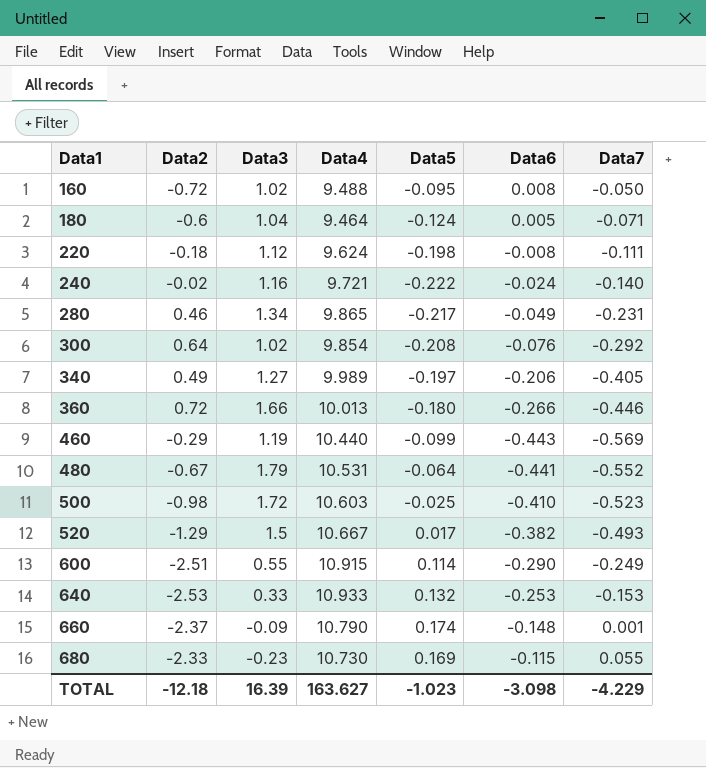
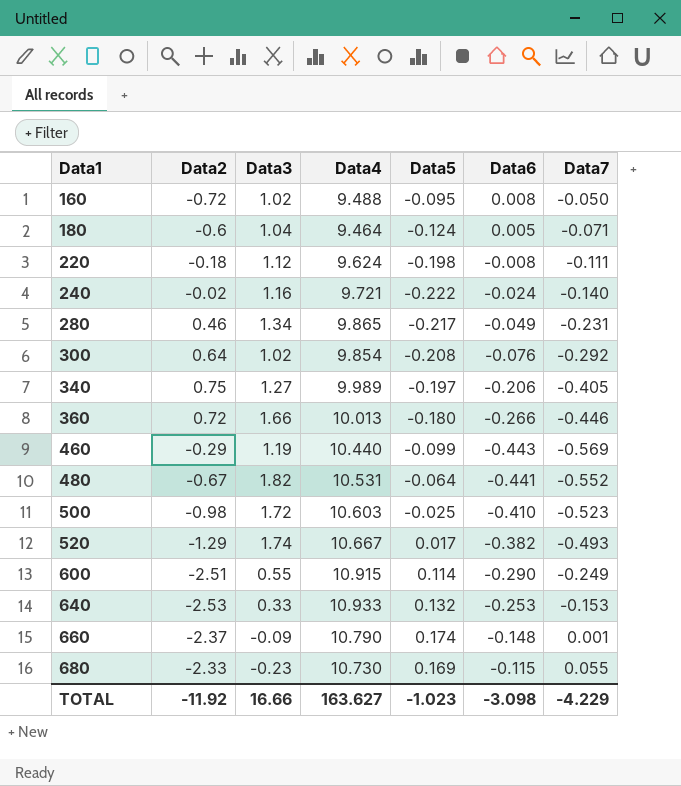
340 | Data2: 0.49 -> 0.75
480 | Data3: 1.79 -> 1.82
520 | Data3: 1.5 -> 1.74
TOTAL | Data2: -12.18 -> -11.92
TOTAL | Data3: 16.39 -> 16.66

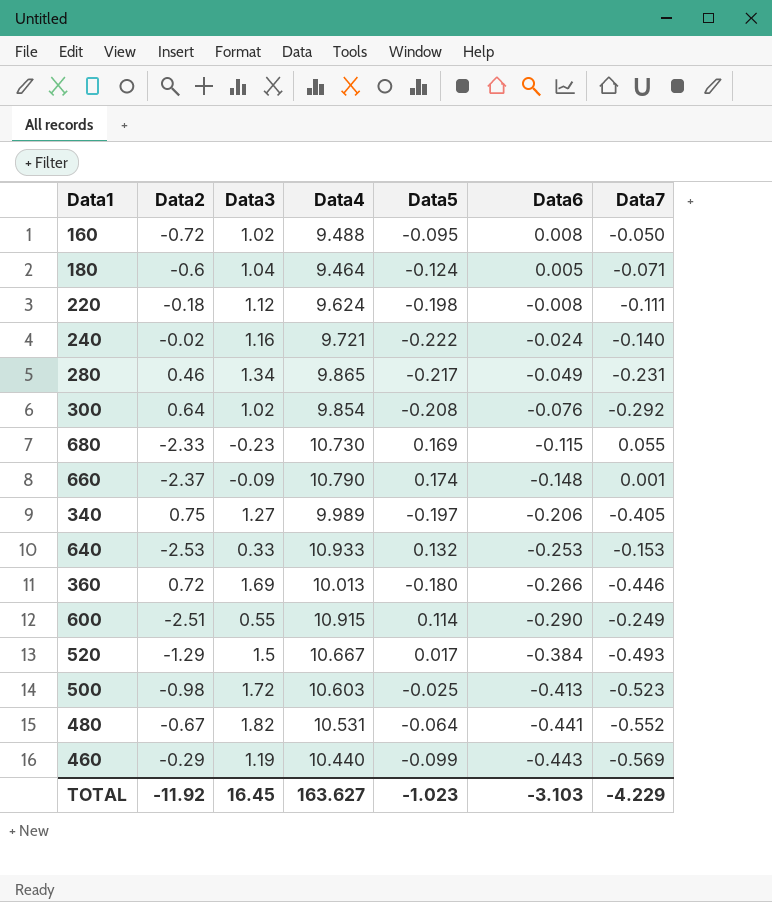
row order: Data1 ascending -> Data6 descending
360 | Data3: 1.66 -> 1.69
520 | Data3: 1.74 -> 1.5
520 | Data6: -0.382 -> -0.384
500 | Data6: -0.410 -> -0.413
TOTAL | Data3: 16.66 -> 16.45
TOTAL | Data6: -3.098 -> -3.103

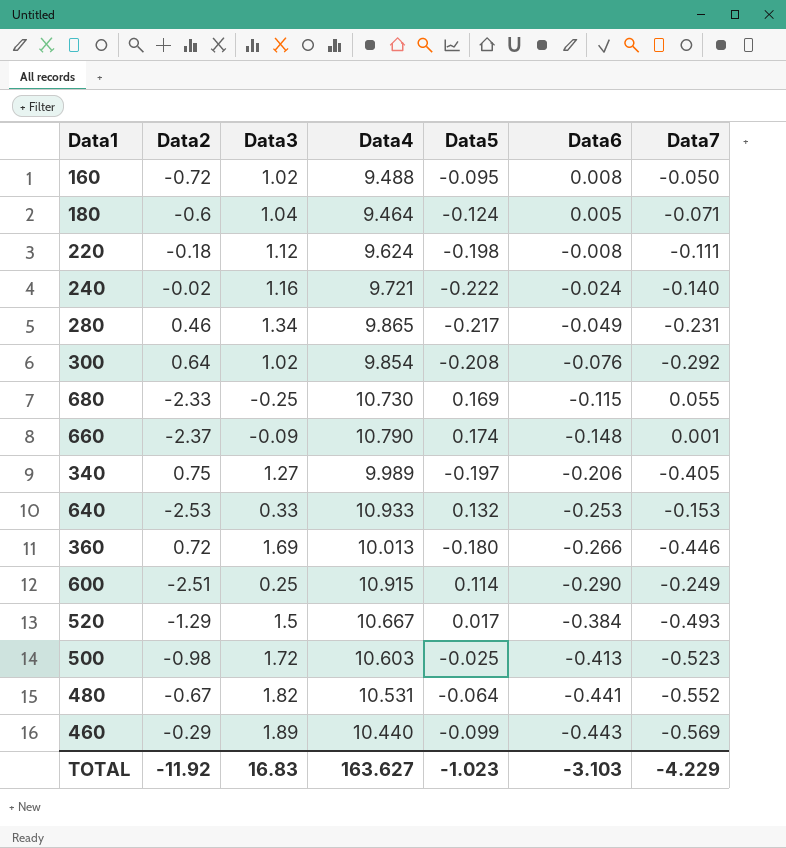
680 | Data3: -0.23 -> -0.25
600 | Data3: 0.55 -> 0.25
460 | Data3: 1.19 -> 1.89
TOTAL | Data3: 16.45 -> 16.83

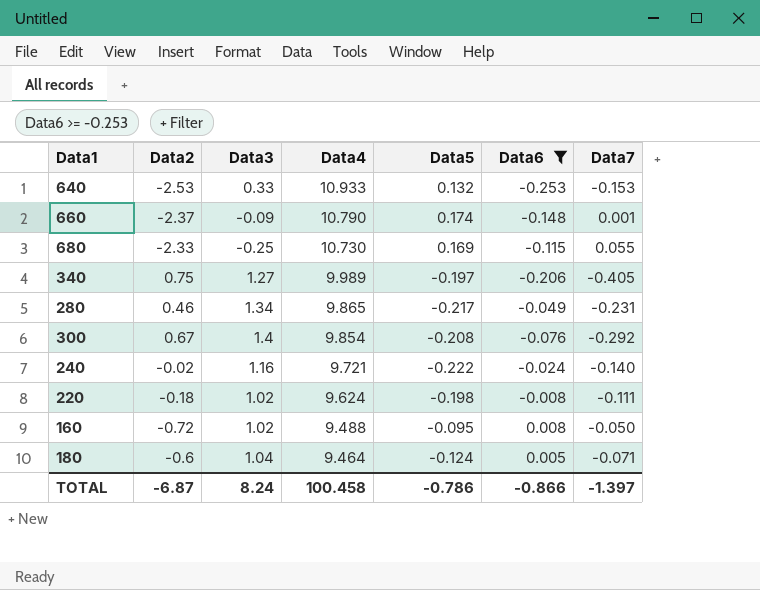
filter: none -> Data6 >= -0.253
row order: Data6 descending -> Data4 descending
300 | Data2: 0.64 -> 0.67
300 | Data3: 1.02 -> 1.4
220 | Data3: 1.12 -> 1.02
TOTAL | Data2: -11.92 -> -6.87
TOTAL | Data3: 16.83 -> 8.24
TOTAL | Data4: 163.627 -> 100.458
TOTAL | Data5: -1.023 -> -0.786
TOTAL | Data6: -3.103 -> -0.866
TOTAL | Data7: -4.229 -> -1.397

